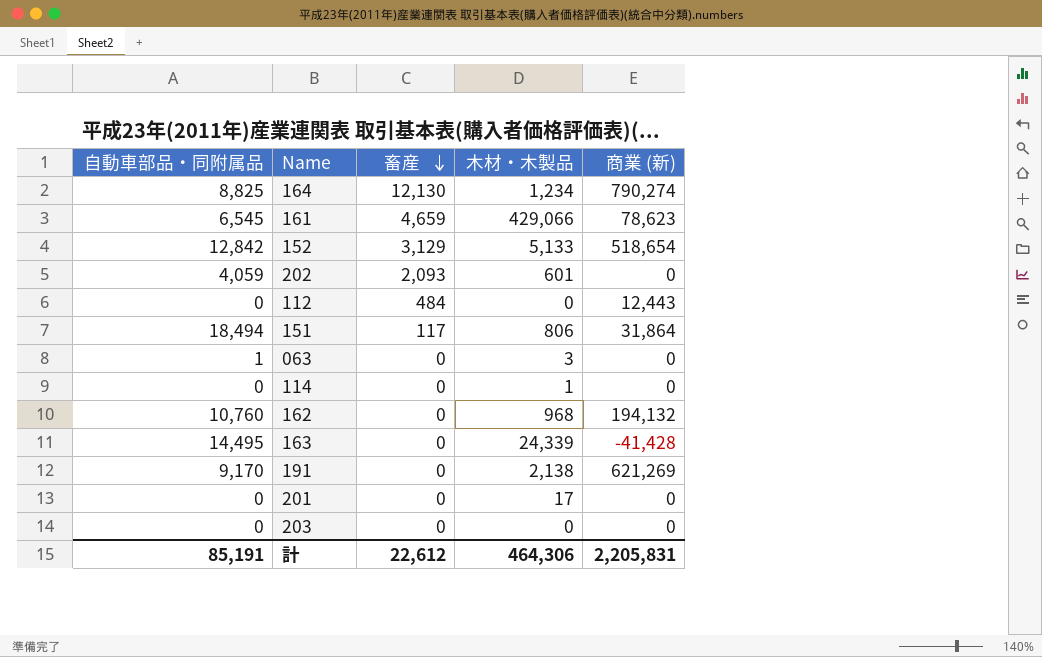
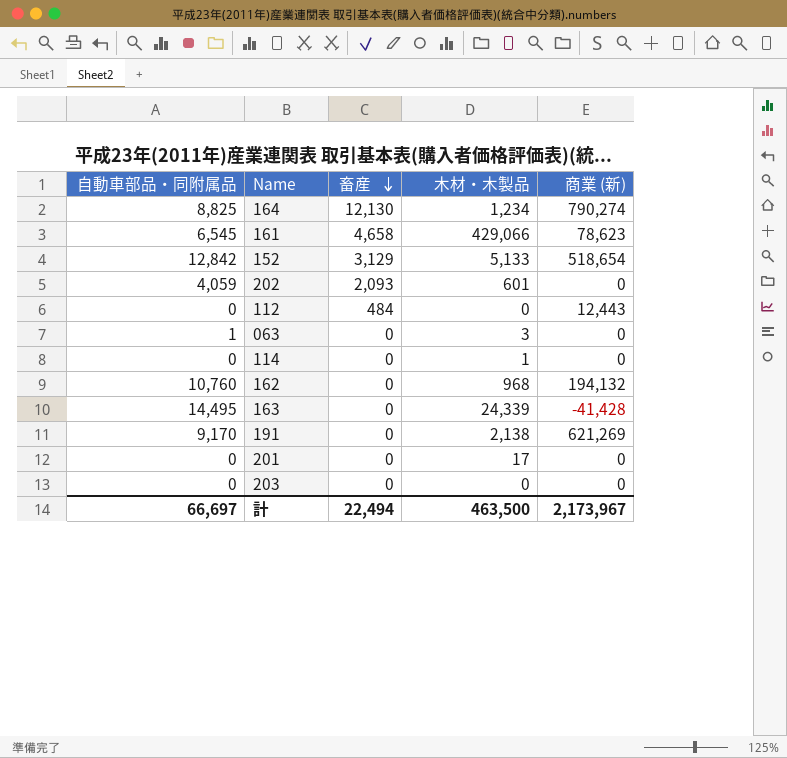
row 151: 18,494 | 117 | 806 | 31,864 -> none
161 | 畜産: 4,659 -> 4,658
計 | 自動車部品・同附属品: 85,191 -> 66,697
計 | 畜産: 22,612 -> 22,494
計 | 木材・木製品: 464,306 -> 463,500
計 | 商業 (新): 2,205,831 -> 2,173,967

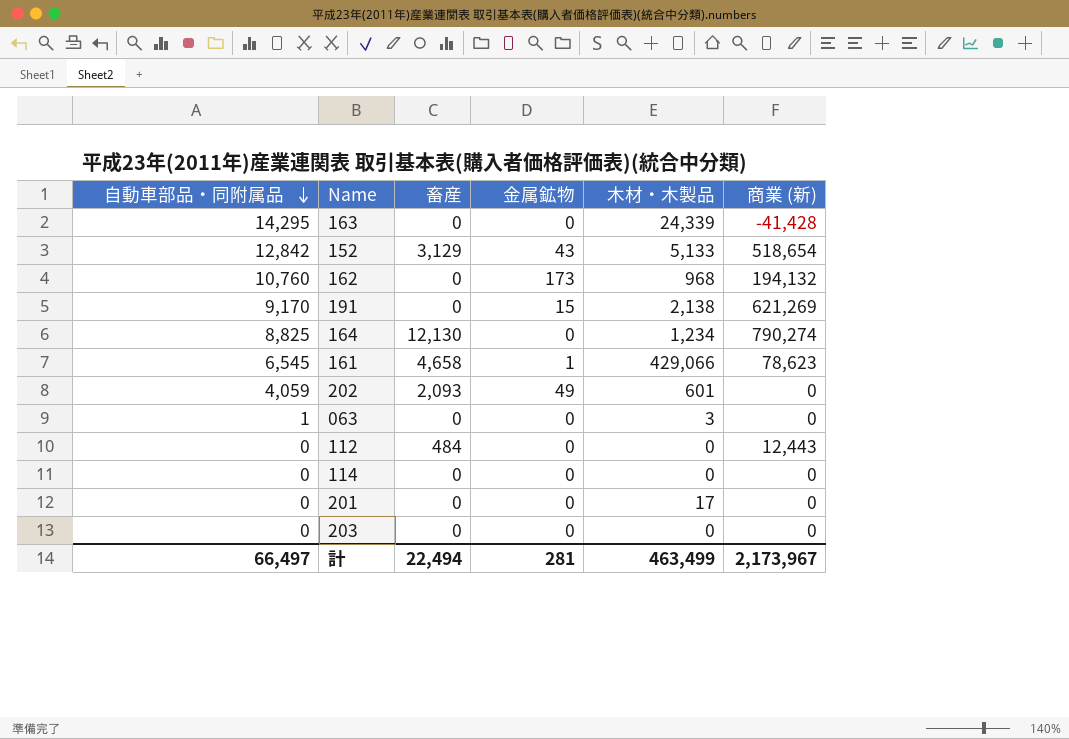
row order: 畜産 descending -> 自動車部品・同附属品 descending
column 金属鉱物 | position: none -> 4
163 | 自動車部品・同附属品: 14,495 -> 14,295
114 | 木材・木製品: 1 -> 0
計 | 自動車部品・同附属品: 66,697 -> 66,497
計 | 木材・木製品: 463,500 -> 463,499

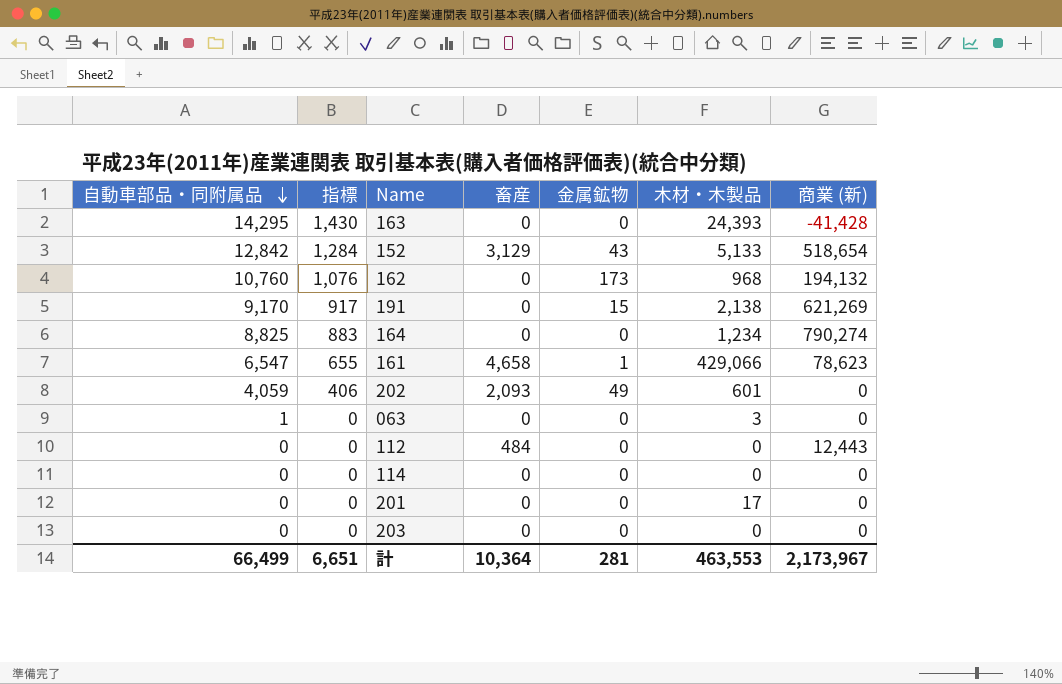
column 指標 | formula: none -> [自動車部品・同附属品] * 0.1
163 | 木材・木製品: 24,339 -> 24,393
164 | 畜産: 12,130 -> 0
161 | 自動車部品・同附属品: 6,545 -> 6,547
計 | 自動車部品・同附属品: 66,497 -> 66,499
計 | 畜産: 22,494 -> 10,364
計 | 木材・木製品: 463,499 -> 463,553

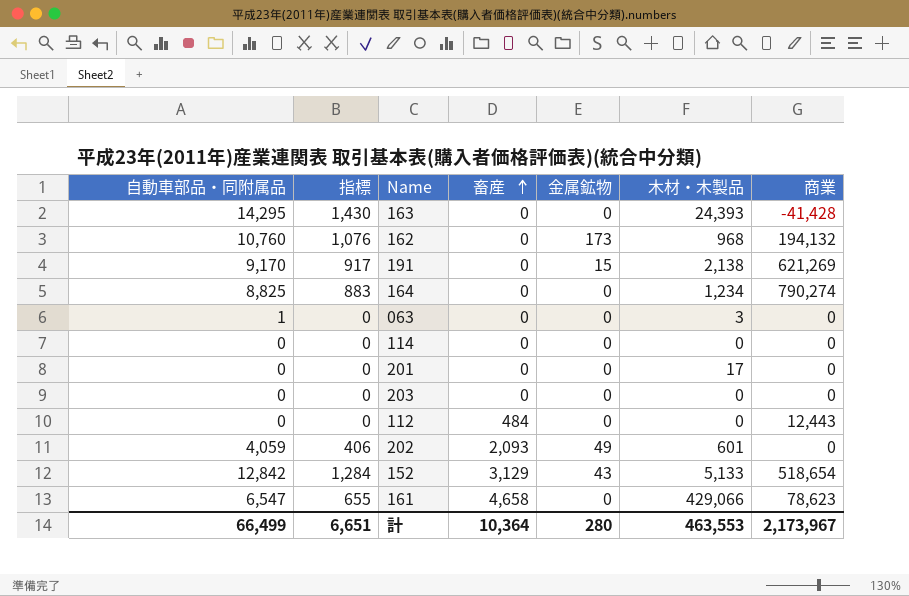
row order: 自動車部品・同附属品 descending -> 畜産 ascending
column name: 商業 (新) -> 商業
161 | 金属鉱物: 1 -> 0
計 | 金属鉱物: 281 -> 280

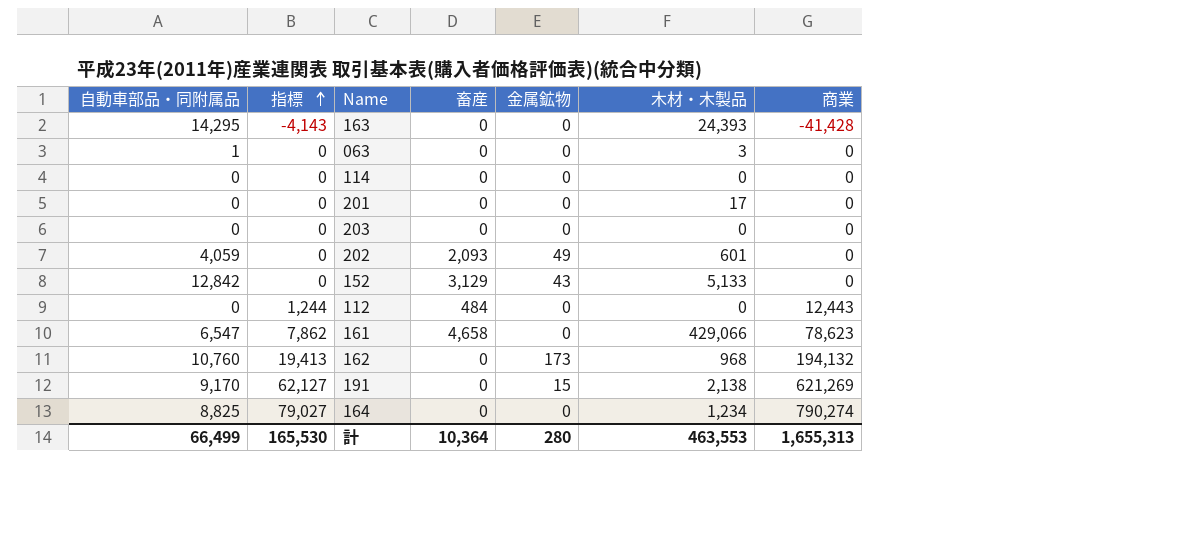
row order: 畜産 ascending -> 指標 ascending
column 指標 | formula: [自動車部品・同附属品] * 0.1 -> [商業] * 0.1
152 | 商業: 518,654 -> 0
計 | 指標: 6,651 -> 165,530
計 | 商業: 2,173,967 -> 1,655,313

